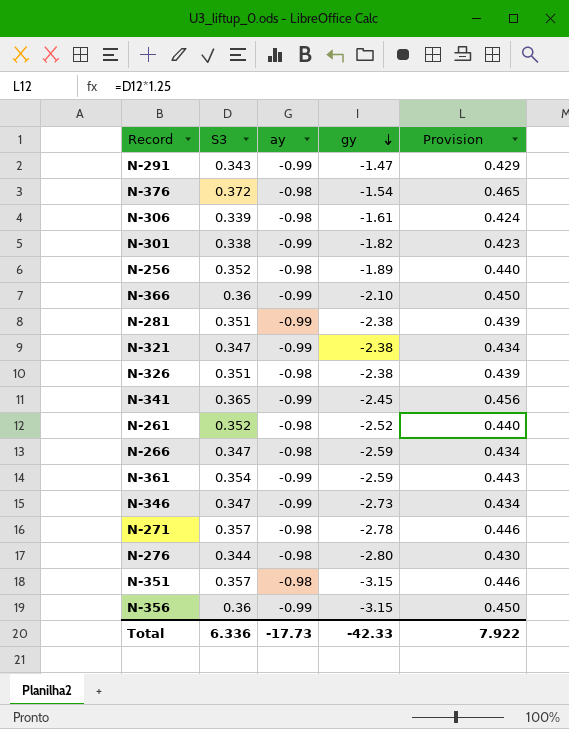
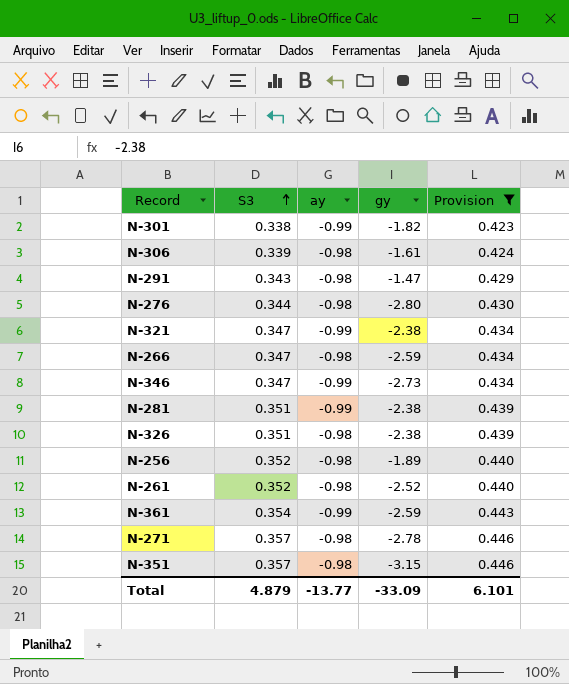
filter: none -> Provision <= 0.446
row order: gy descending -> S3 ascending
N-291 | ay: -0.99 -> -0.98
Total | S3: 6.336 -> 4.879
Total | ay: -17.73 -> -13.77
Total | gy: -42.33 -> -33.09
Total | Provision: 7.922 -> 6.101

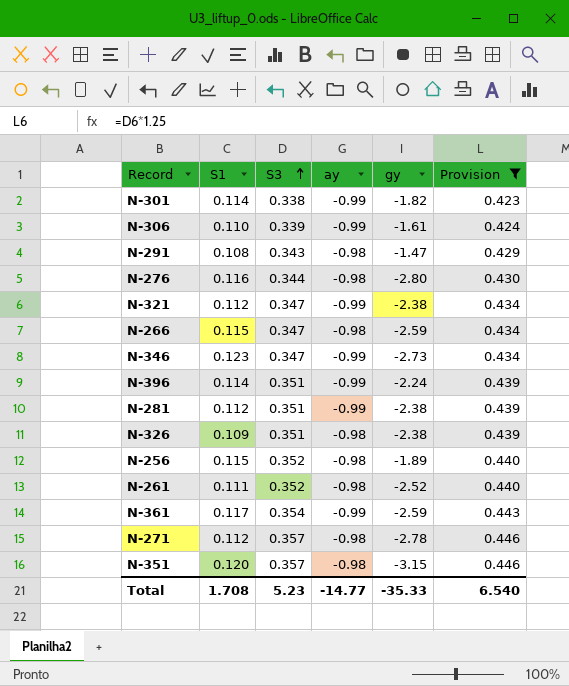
column S1 | position: none -> 2
N-306 | ay: -0.98 -> -0.99
row N-396: none -> 0.114 | 0.351 | -0.99 | -2.24 | 0.439
Total | S3: 4.879 -> 5.23
Total | ay: -13.77 -> -14.77
Total | gy: -33.09 -> -35.33
Total | Provision: 6.101 -> 6.540

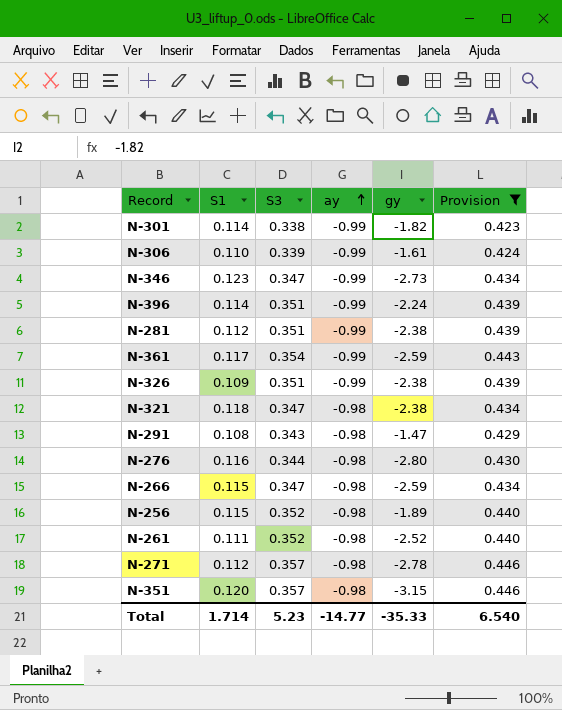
row order: S3 ascending -> ay ascending
N-326 | ay: -0.98 -> -0.99
N-321 | S1: 0.112 -> 0.118
N-321 | ay: -0.99 -> -0.98
Total | S1: 1.708 -> 1.714

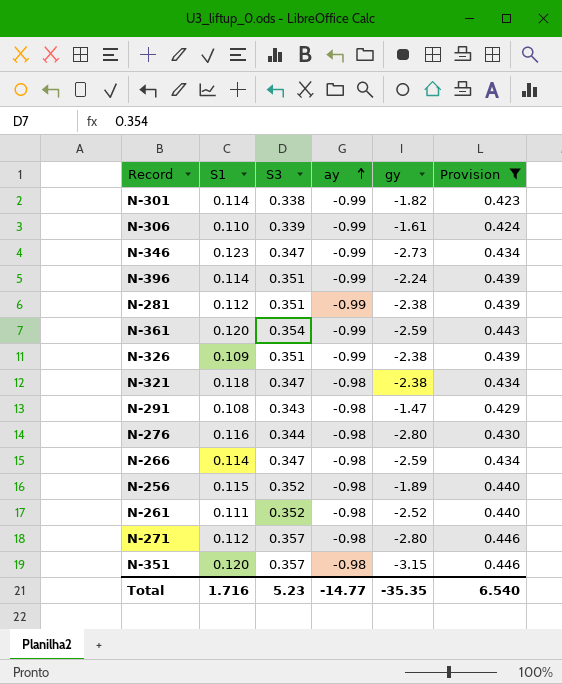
N-361 | S1: 0.117 -> 0.120
N-266 | S1: 0.115 -> 0.114
N-271 | gy: -2.78 -> -2.80
Total | S1: 1.714 -> 1.716
Total | gy: -35.33 -> -35.35

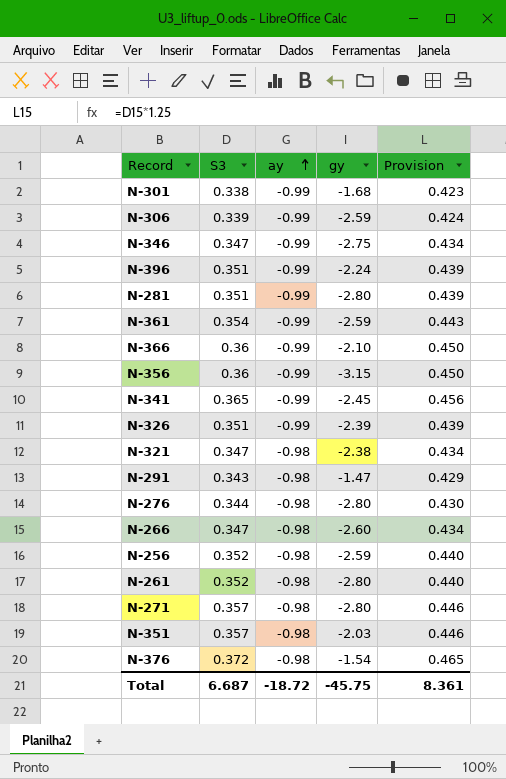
filter: Provision <= 0.446 -> none
column S1 | position: 2 -> none
N-301 | gy: -1.82 -> -1.68
N-306 | gy: -1.61 -> -2.59
N-346 | gy: -2.73 -> -2.75
N-281 | gy: -2.38 -> -2.80
N-326 | gy: -2.38 -> -2.39
N-266 | gy: -2.59 -> -2.60
N-256 | gy: -1.89 -> -2.59
N-261 | gy: -2.52 -> -2.80
N-351 | gy: -3.15 -> -2.03
Total | S3: 5.23 -> 6.687
Total | ay: -14.77 -> -18.72
Total | gy: -35.35 -> -45.75
Total | Provision: 6.540 -> 8.361

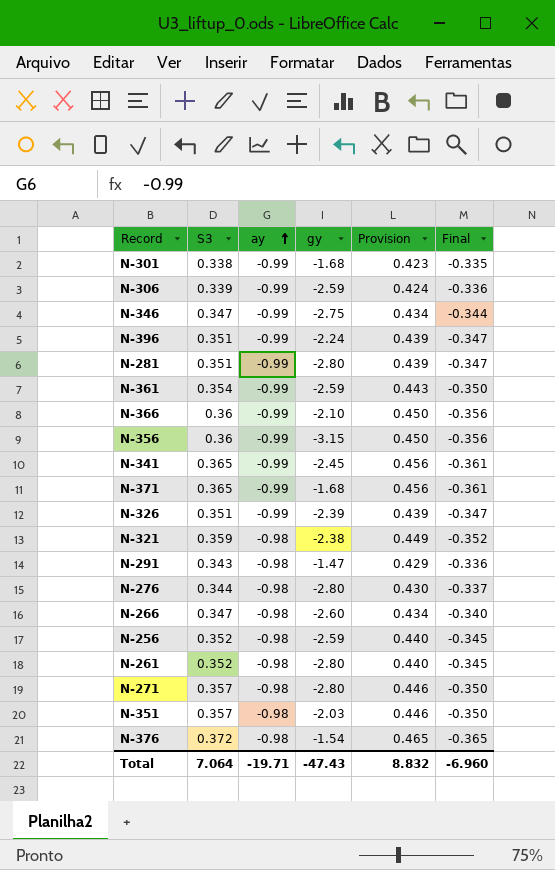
column Final | formula: none -> [S3] * [ay]
row N-371: none -> 0.365 | -0.99 | -1.68 | 0.456 | -0.361
N-321 | S3: 0.347 -> 0.359
N-321 | Provision: 0.434 -> 0.449
Total | S3: 6.687 -> 7.064
Total | ay: -18.72 -> -19.71
Total | gy: -45.75 -> -47.43
Total | Provision: 8.361 -> 8.832

